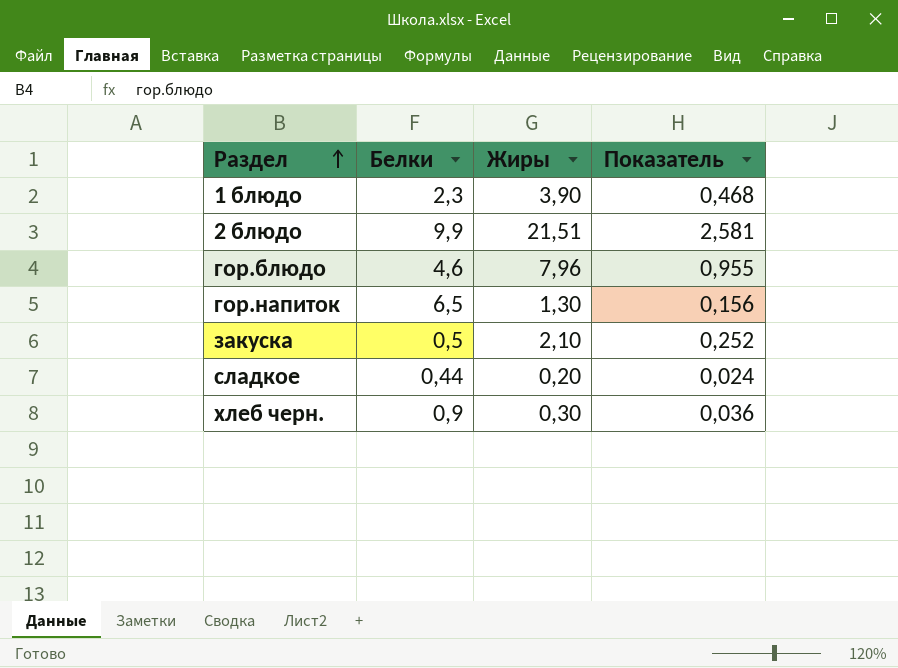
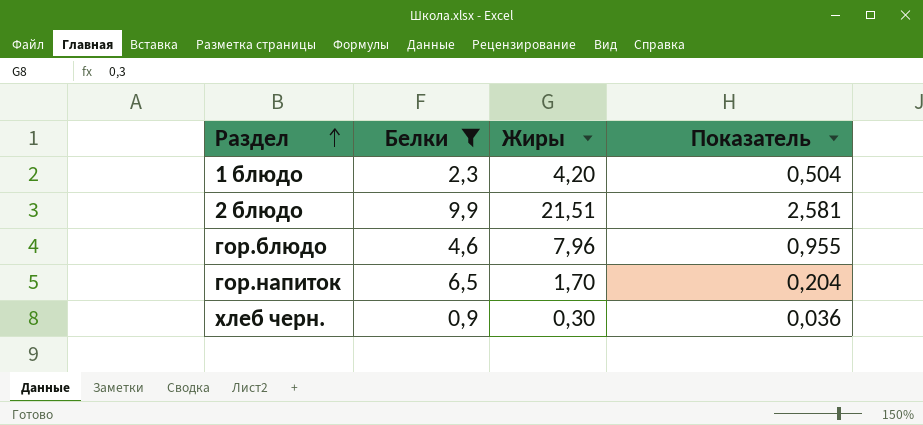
filter: none -> Белки >= 0,9
1 блюдо | Жиры: 3,90 -> 4,20
1 блюдо | Показатель: 0,468 -> 0,504
гор.напиток | Жиры: 1,30 -> 1,70
гор.напиток | Показатель: 0,156 -> 0,204

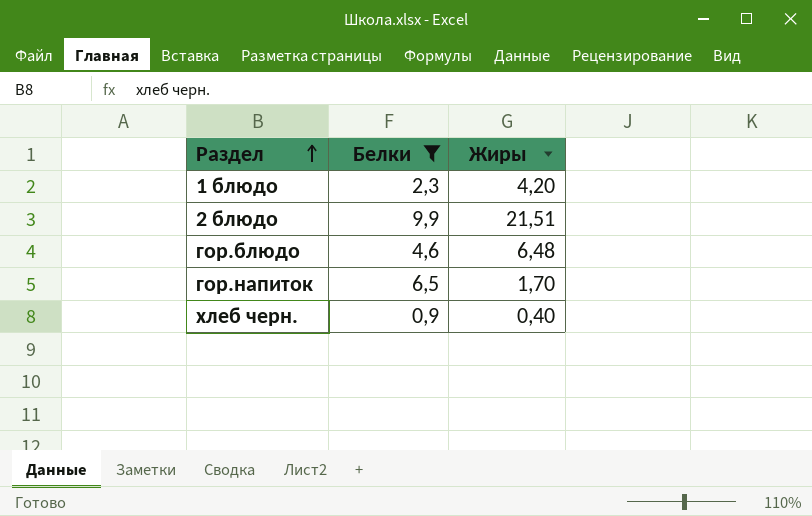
column Показатель | formula: [Жиры] * 0,12 -> none
гор.блюдо | Жиры: 7,96 -> 6,48
хлеб черн. | Жиры: 0,30 -> 0,40

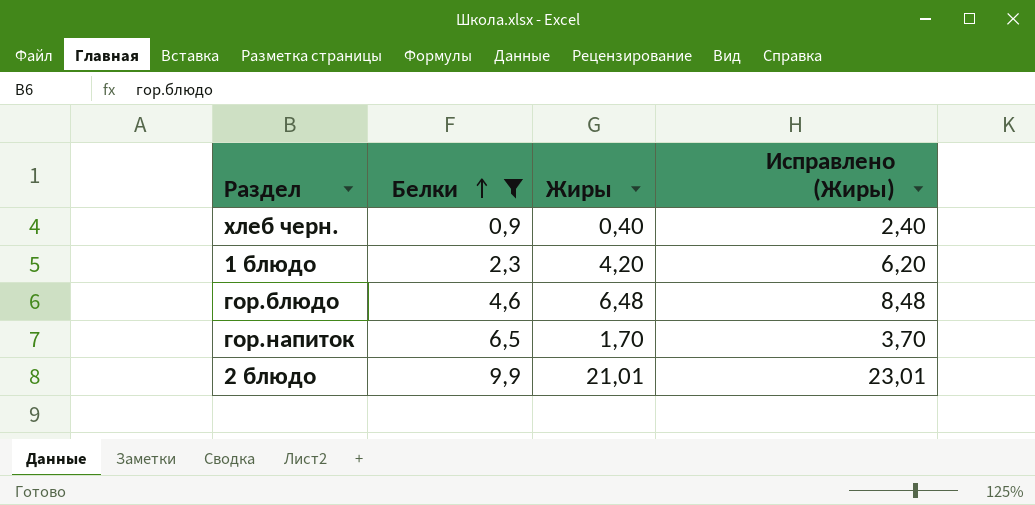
row order: Раздел ascending -> Белки ascending
column Исправлено (Жиры) | formula: none -> [Жиры] + 2
2 блюдо | Жиры: 21,51 -> 21,01

